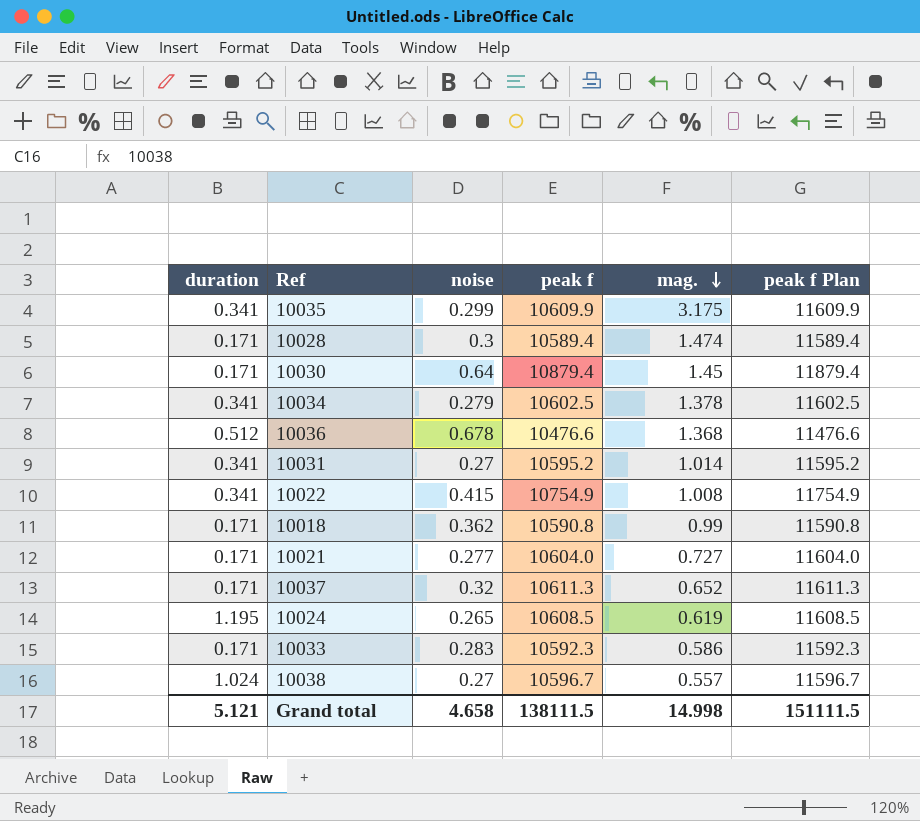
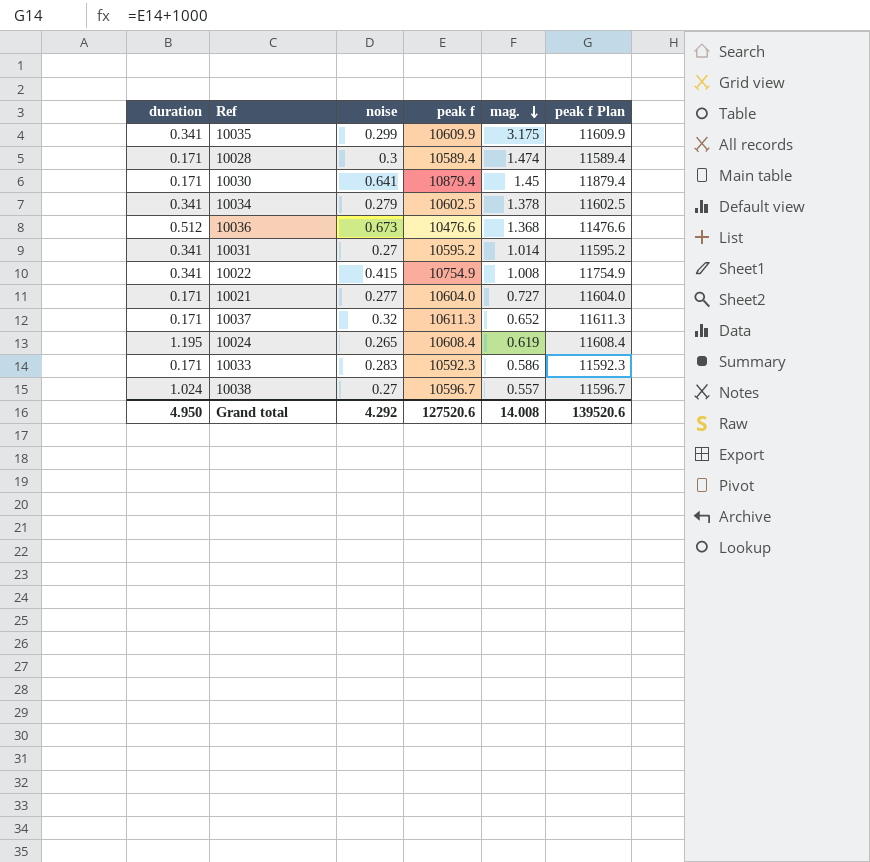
row 10018: 0.171 | 0.362 | 10590.8 | 0.99 | 11590.8 -> none
10030 | noise: 0.64 -> 0.641
10036 | noise: 0.678 -> 0.673
10024 | peak f: 10608.5 -> 10608.4
10024 | peak f Plan: 11608.5 -> 11608.4
Grand total | duration: 5.121 -> 4.950
Grand total | noise: 4.658 -> 4.292
Grand total | peak f: 138111.5 -> 127520.6
Grand total | mag.: 14.998 -> 14.008
Grand total | peak f Plan: 151111.5 -> 139520.6

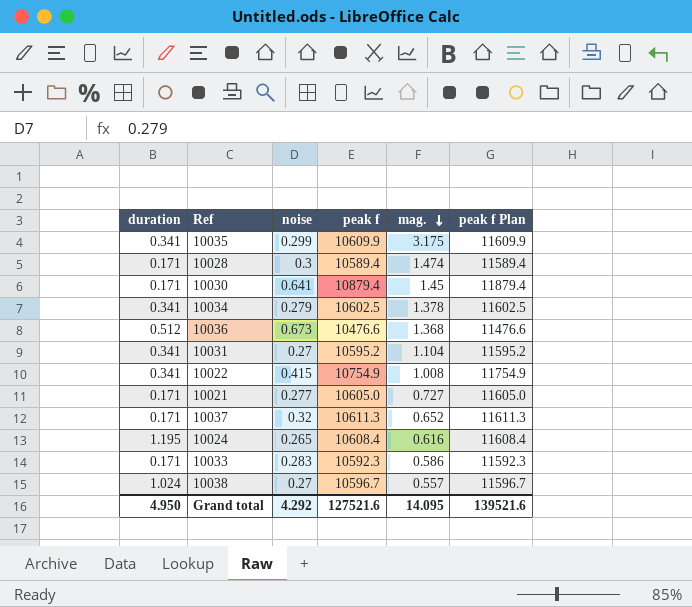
10031 | mag.: 1.014 -> 1.104
10021 | peak f: 10604.0 -> 10605.0
10021 | peak f Plan: 11604.0 -> 11605.0
10024 | mag.: 0.619 -> 0.616
Grand total | peak f: 127520.6 -> 127521.6
Grand total | mag.: 14.008 -> 14.095
Grand total | peak f Plan: 139520.6 -> 139521.6

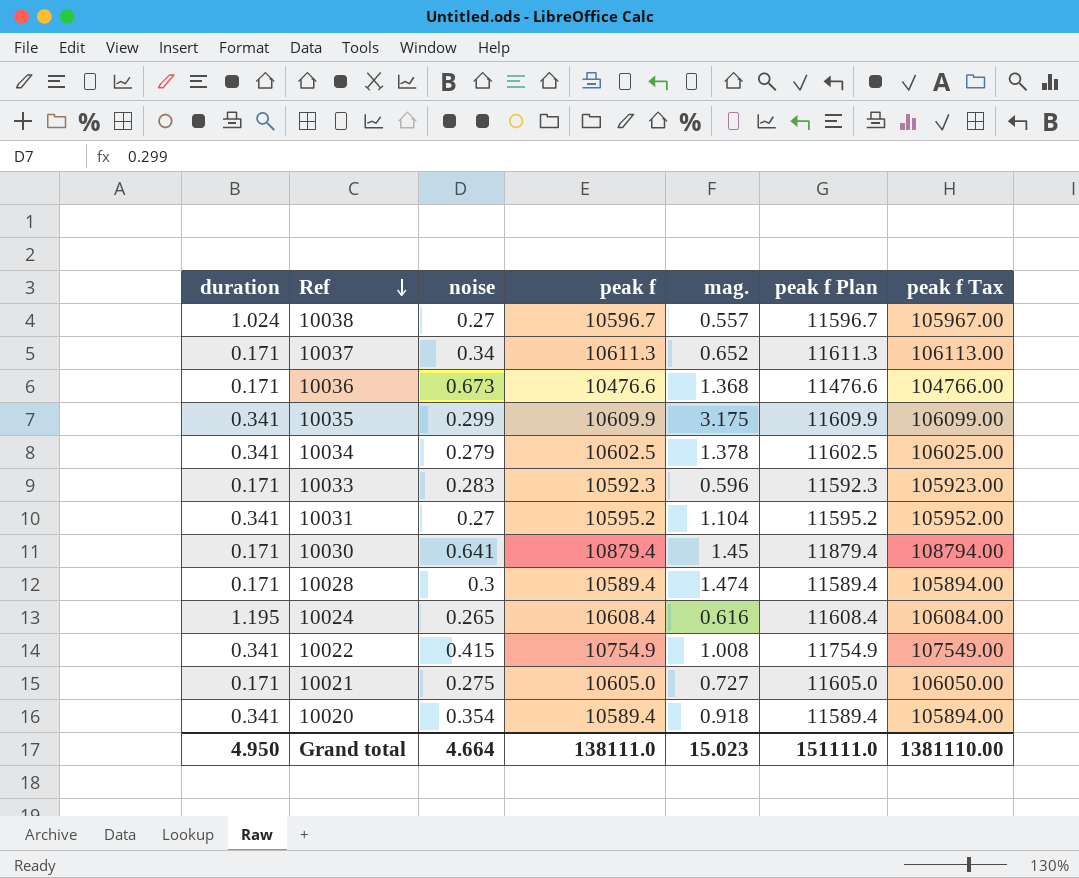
row order: mag. descending -> Ref descending
column peak f Tax | formula: none -> [peak f] * 10
10037 | noise: 0.32 -> 0.34
10036 | duration: 0.512 -> 0.171
10033 | mag.: 0.586 -> 0.596
10021 | noise: 0.277 -> 0.275
row 10020: none -> 0.341 | 0.354 | 10589.4 | 0.918 | 11589.4 | 105894.00
Grand total | noise: 4.292 -> 4.664
Grand total | peak f: 127521.6 -> 138111.0
Grand total | mag.: 14.095 -> 15.023
Grand total | peak f Plan: 139521.6 -> 151111.0

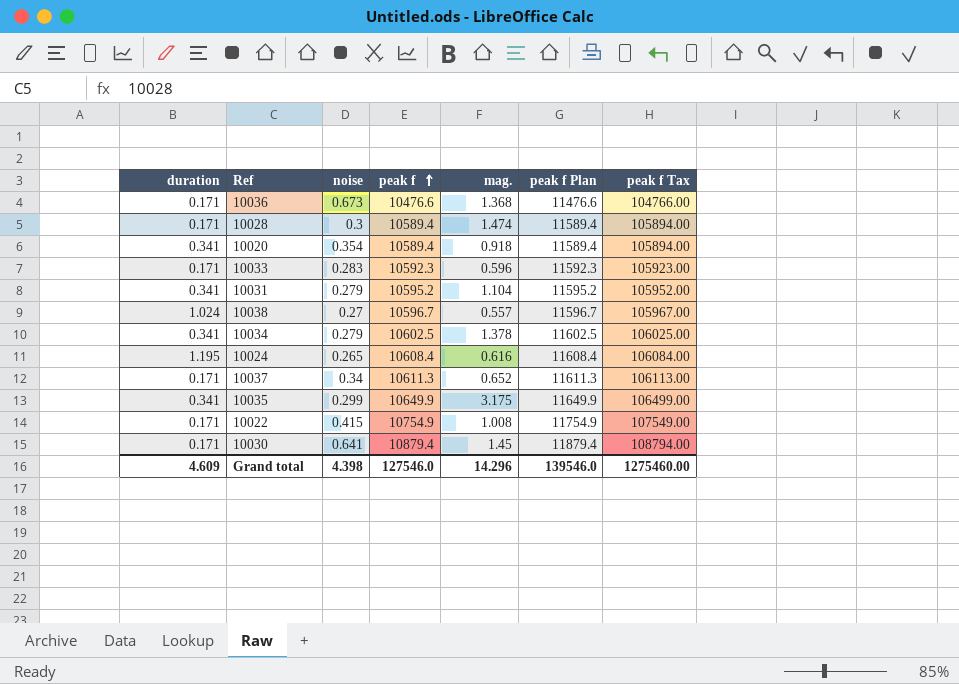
row order: Ref descending -> peak f ascending
row 10021: 0.171 | 0.275 | 10605.0 | 0.727 | 11605.0 | 106050.00 -> none
10031 | noise: 0.27 -> 0.279
10035 | peak f: 10609.9 -> 10649.9
10035 | peak f Plan: 11609.9 -> 11649.9
10035 | peak f Tax: 106099.00 -> 106499.00
10022 | duration: 0.341 -> 0.171
Grand total | duration: 4.950 -> 4.609
Grand total | noise: 4.664 -> 4.398
Grand total | peak f: 138111.0 -> 127546.0
Grand total | mag.: 15.023 -> 14.296
Grand total | peak f Plan: 151111.0 -> 139546.0
Grand total | peak f Tax: 1381110.00 -> 1275460.00

